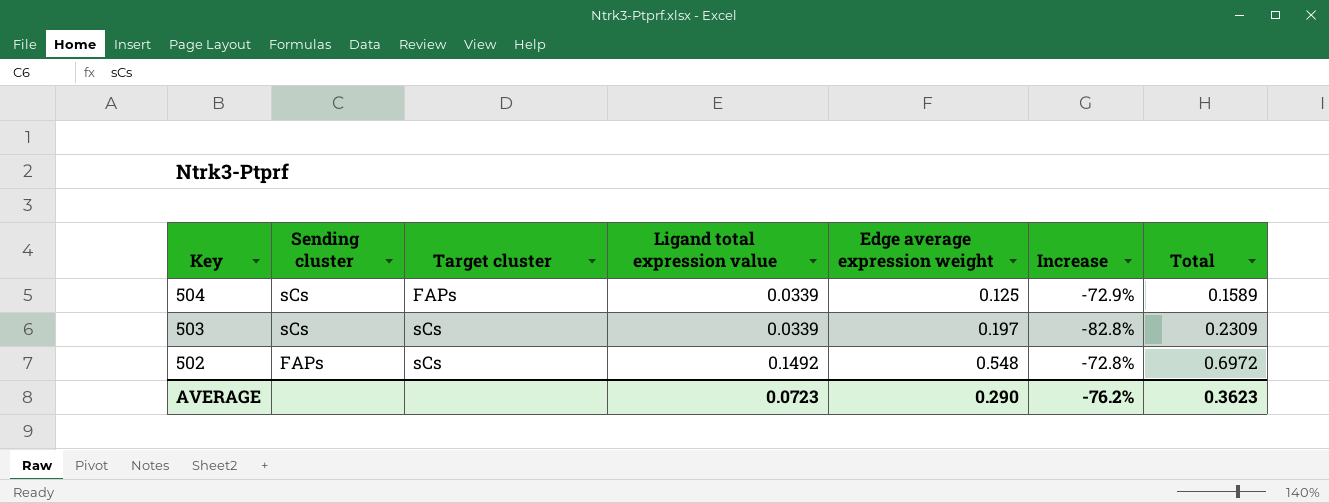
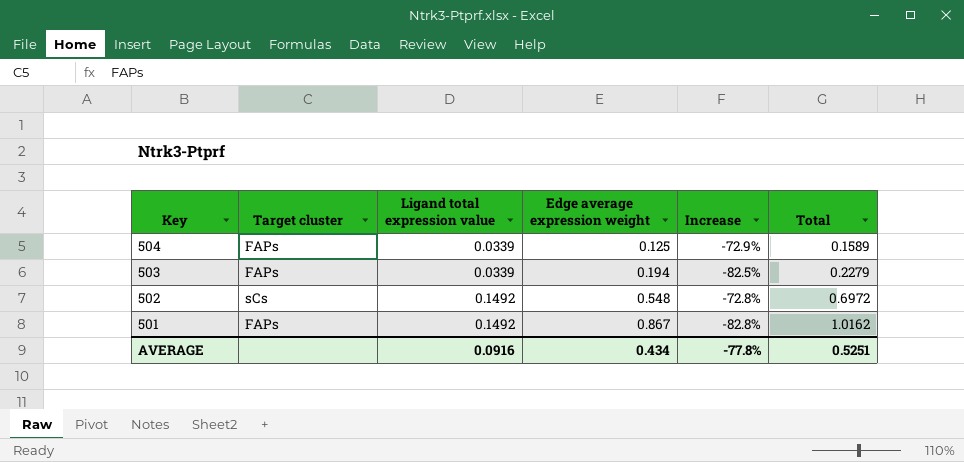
column Sending cluster | position: 2 -> none
503 | Target cluster: sCs -> FAPs
503 | Edge average expression weight: 0.197 -> 0.194
503 | Increase: -82.8% -> -82.5%
503 | Total: 0.2309 -> 0.2279
row 501: none -> FAPs | 0.1492 | 0.867 | -82.8% | 1.0162
AVERAGE | Ligand total expression value: 0.0723 -> 0.0916
AVERAGE | Edge average expression weight: 0.290 -> 0.434
AVERAGE | Increase: -76.2% -> -77.8%
AVERAGE | Total: 0.3623 -> 0.5251

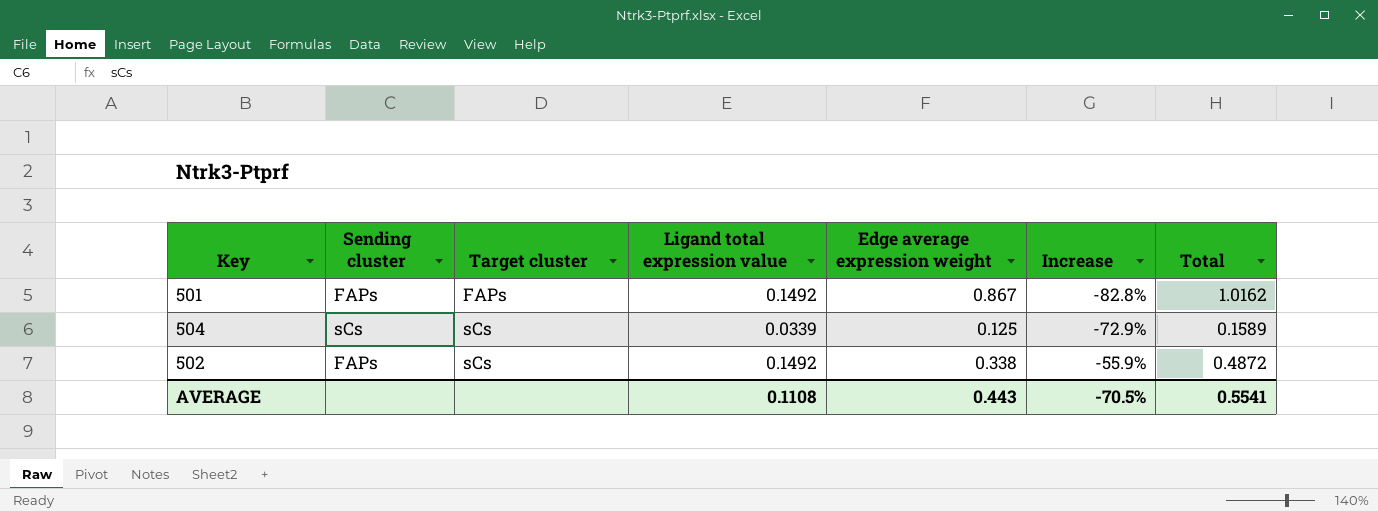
row order: Key descending -> Target cluster ascending
column Sending cluster | position: none -> 2
row 503: FAPs | 0.0339 | 0.194 | -82.5% | 0.2279 -> none
504 | Target cluster: FAPs -> sCs
502 | Edge average expression weight: 0.548 -> 0.338
502 | Increase: -72.8% -> -55.9%
502 | Total: 0.6972 -> 0.4872
AVERAGE | Ligand total expression value: 0.0916 -> 0.1108
AVERAGE | Edge average expression weight: 0.434 -> 0.443
AVERAGE | Increase: -77.8% -> -70.5%
AVERAGE | Total: 0.5251 -> 0.5541

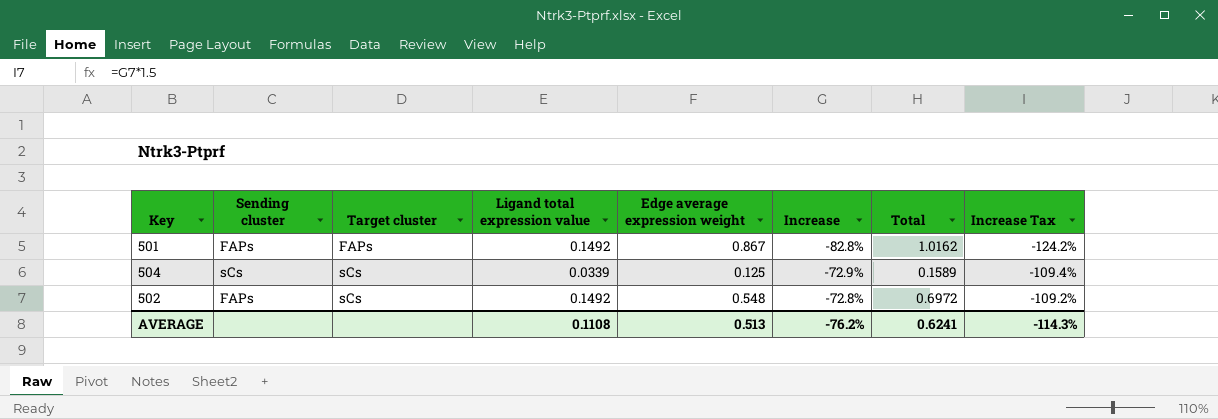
column Increase Tax | formula: none -> [Increase] * 1.5
502 | Edge average expression weight: 0.338 -> 0.548
502 | Increase: -55.9% -> -72.8%
502 | Total: 0.4872 -> 0.6972
AVERAGE | Edge average expression weight: 0.443 -> 0.513
AVERAGE | Increase: -70.5% -> -76.2%
AVERAGE | Total: 0.5541 -> 0.6241

